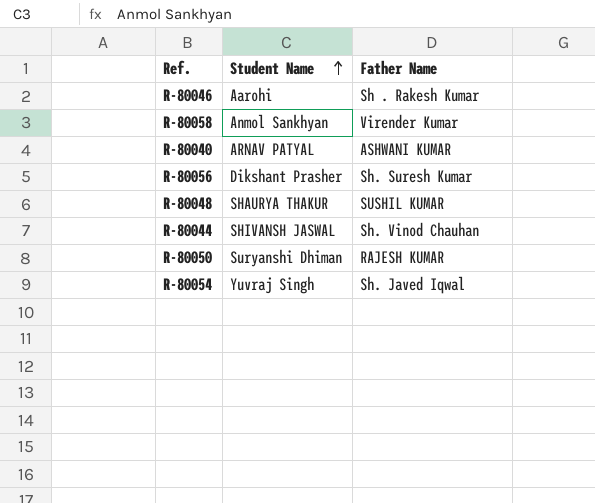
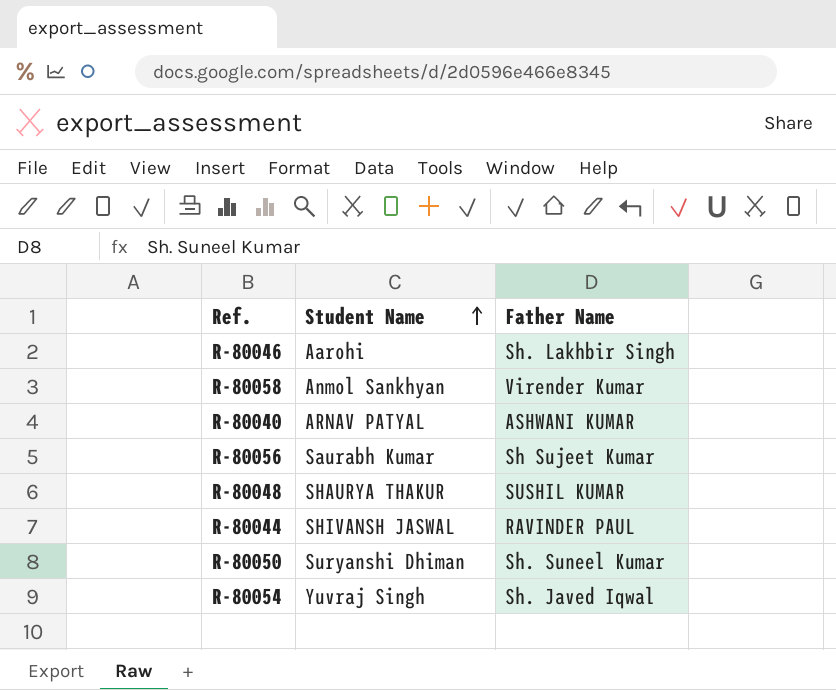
R-80046 | Father Name: Sh . Rakesh Kumar -> Sh. Lakhbir Singh
R-80056 | Student Name: Dikshant Prasher -> Saurabh Kumar
R-80056 | Father Name: Sh. Suresh Kumar -> Sh Sujeet Kumar
R-80044 | Father Name: Sh. Vinod Chauhan -> RAVINDER PAUL
R-80050 | Father Name: RAJESH KUMAR -> Sh. Suneel Kumar

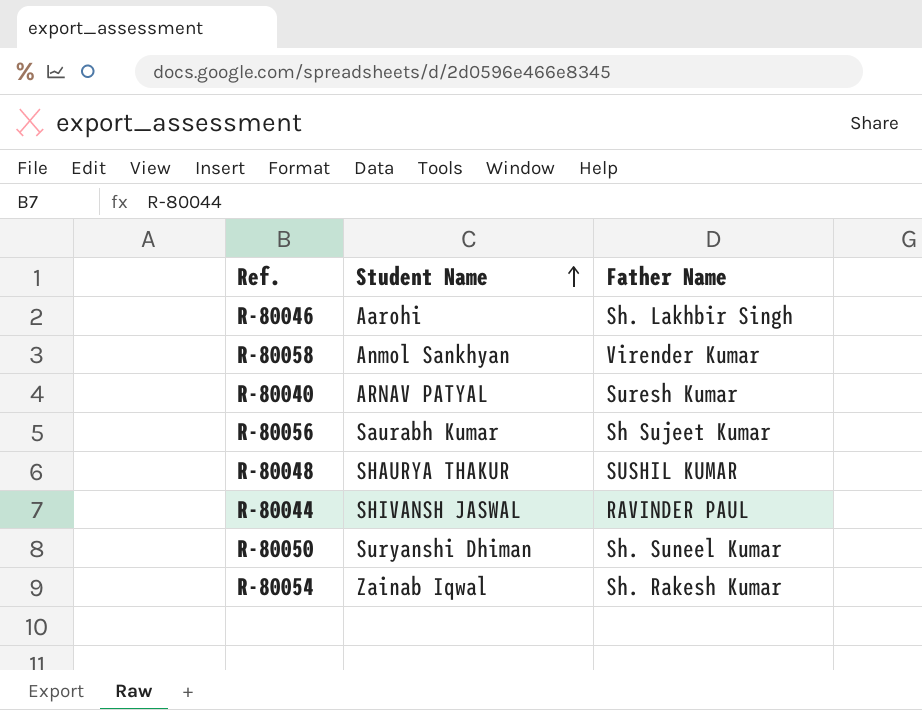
R-80040 | Father Name: ASHWANI KUMAR -> Suresh Kumar
R-80054 | Student Name: Yuvraj Singh -> Zainab Iqwal
R-80054 | Father Name: Sh. Javed Iqwal -> Sh. Rakesh Kumar

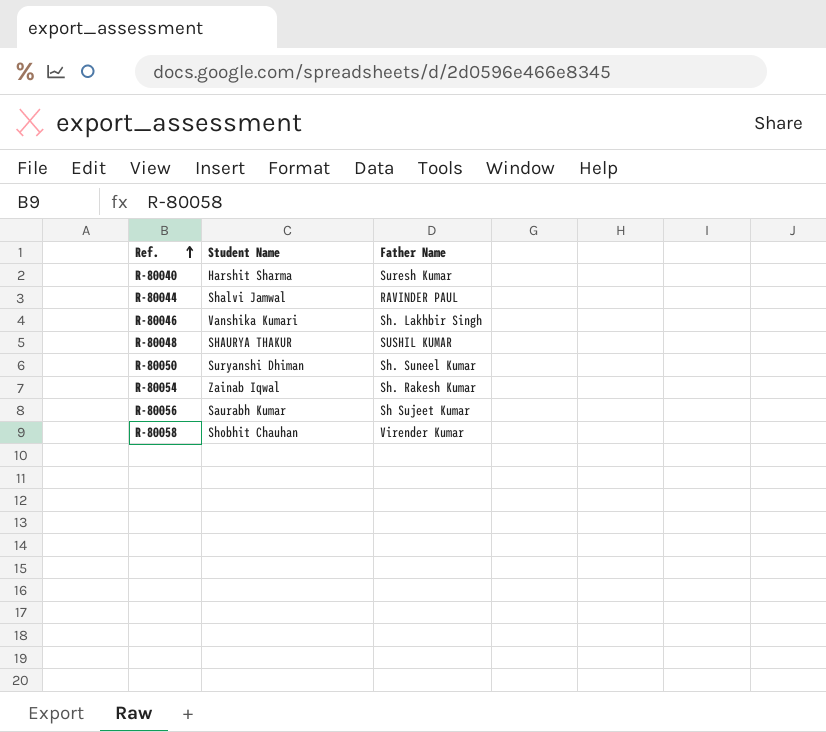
row order: Student Name ascending -> Ref. ascending
R-80040 | Student Name: ARNAV PATYAL -> Harshit Sharma
R-80044 | Student Name: SHIVANSH JASWAL -> Shalvi Jamwal
R-80046 | Student Name: Aarohi -> Vanshika Kumari
R-80058 | Student Name: Anmol Sankhyan -> Shobhit Chauhan

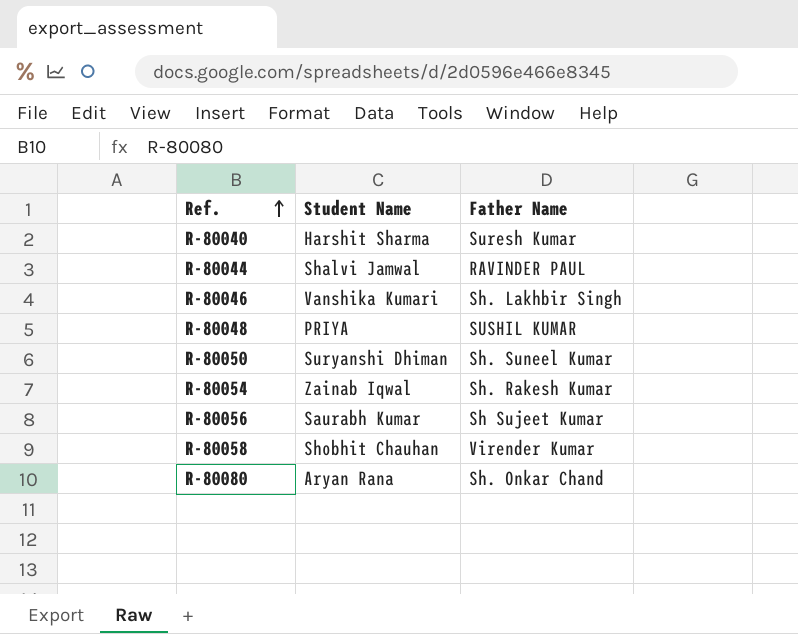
R-80048 | Student Name: SHAURYA THAKUR -> PRIYA
row R-80080: none -> Aryan Rana | Sh. Onkar Chand

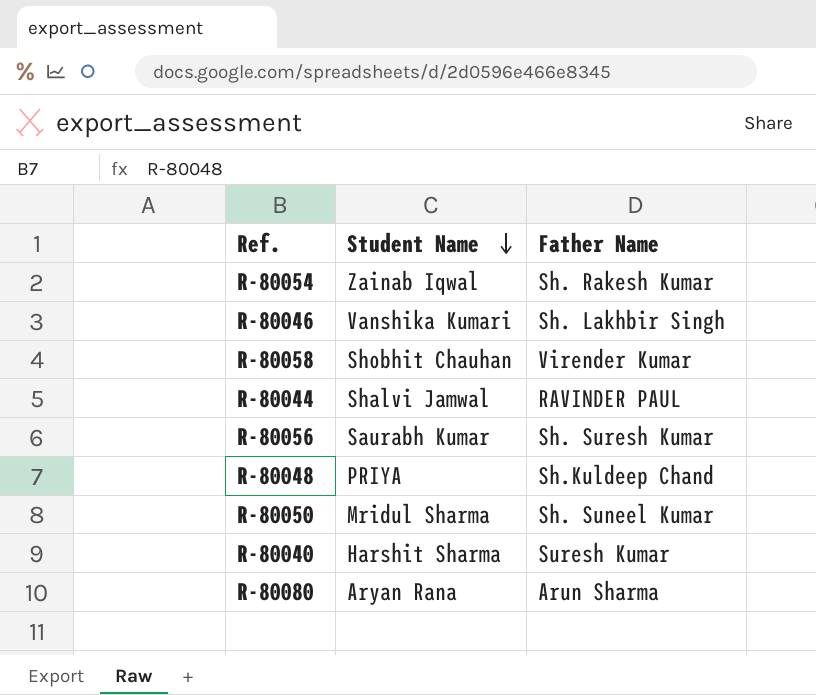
row order: Ref. ascending -> Student Name descending
R-80056 | Father Name: Sh Sujeet Kumar -> Sh. Suresh Kumar
R-80048 | Father Name: SUSHIL KUMAR -> Sh.Kuldeep Chand
R-80050 | Student Name: Suryanshi Dhiman -> Mridul Sharma
R-80080 | Father Name: Sh. Onkar Chand -> Arun Sharma

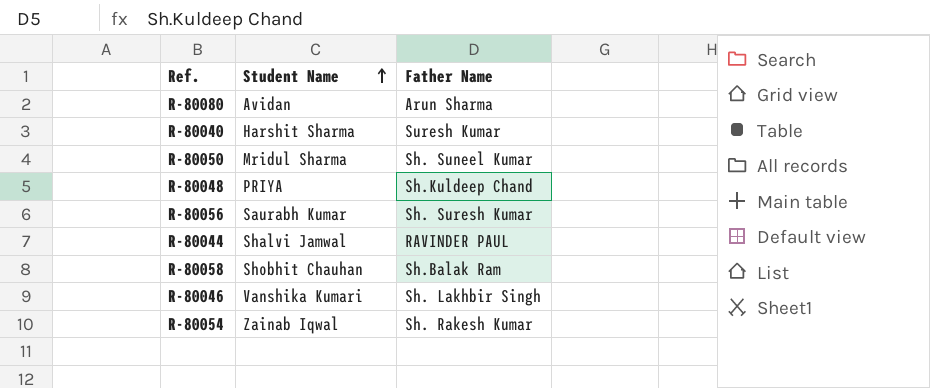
row order: Student Name descending -> Student Name ascending
R-80080 | Student Name: Aryan Rana -> Avidan
R-80058 | Father Name: Virender Kumar -> Sh.Balak Ram

